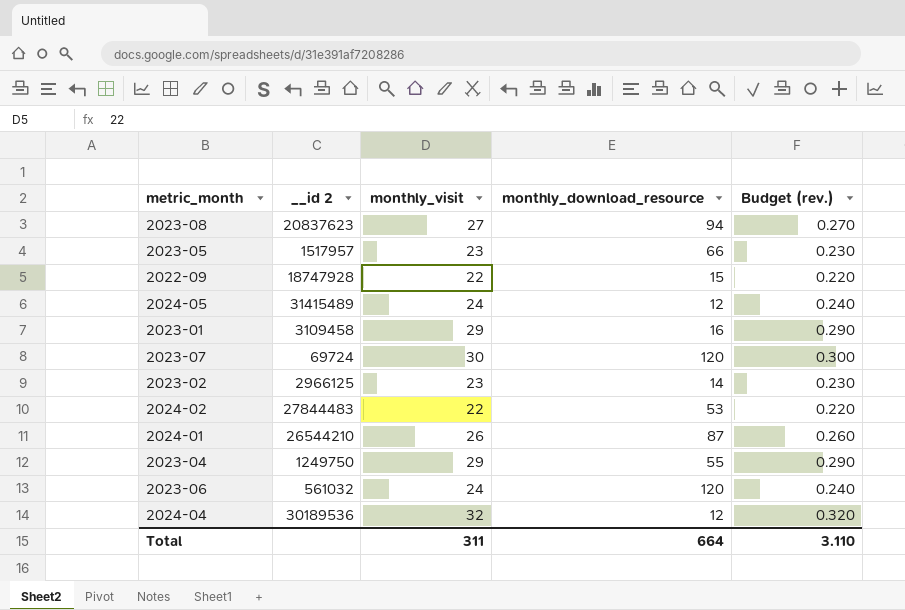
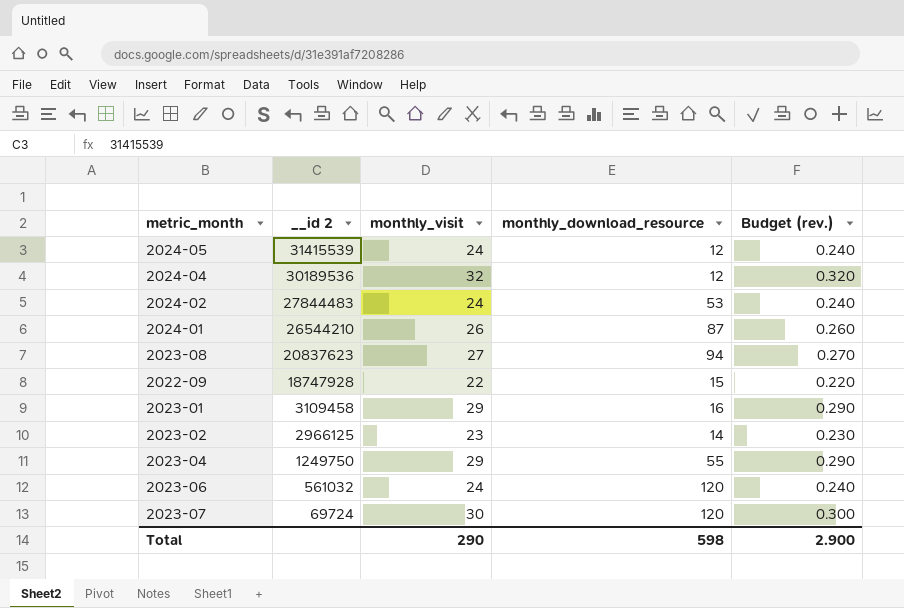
row order: none -> __id 2 descending
row 2023-05: 1517957 | 23 | 66 | 0.230 -> none
2024-05 | __id 2: 31415489 -> 31415539
2024-02 | monthly_visit: 22 -> 24
2024-02 | Budget (rev.): 0.220 -> 0.240
Total | monthly_visit: 311 -> 290
Total | monthly_download_resource: 664 -> 598
Total | Budget (rev.): 3.110 -> 2.900

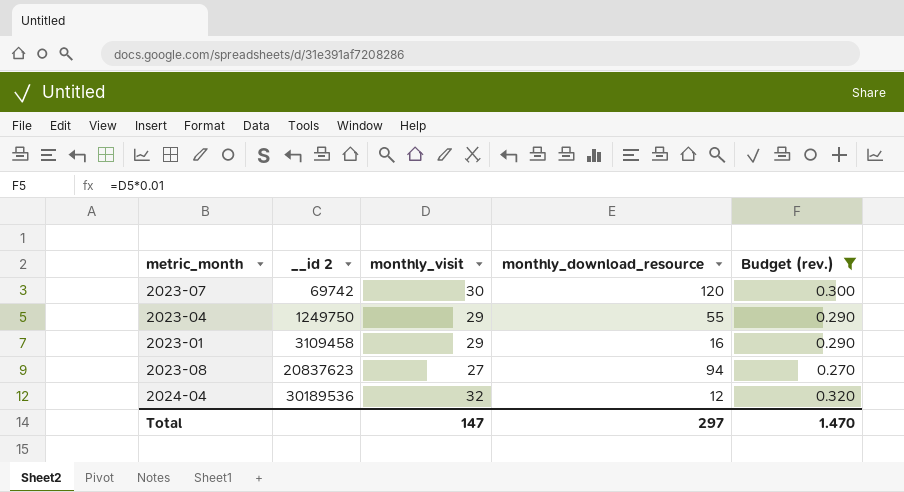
filter: none -> Budget (rev.) >= 0.270
row order: __id 2 descending -> __id 2 ascending
2023-07 | __id 2: 69724 -> 69742
Total | monthly_visit: 290 -> 147
Total | monthly_download_resource: 598 -> 297
Total | Budget (rev.): 2.900 -> 1.470

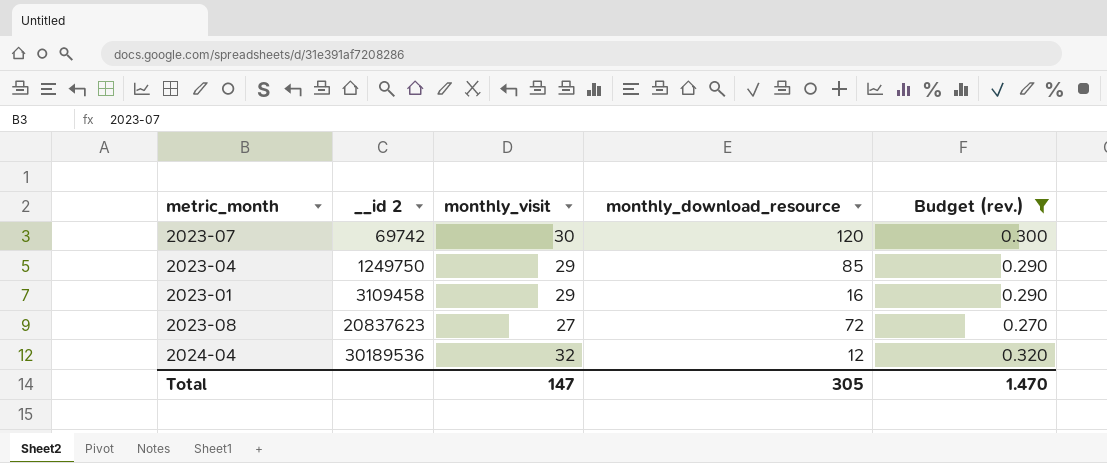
2023-04 | monthly_download_resource: 55 -> 85
2023-08 | monthly_download_resource: 94 -> 72
Total | monthly_download_resource: 297 -> 305

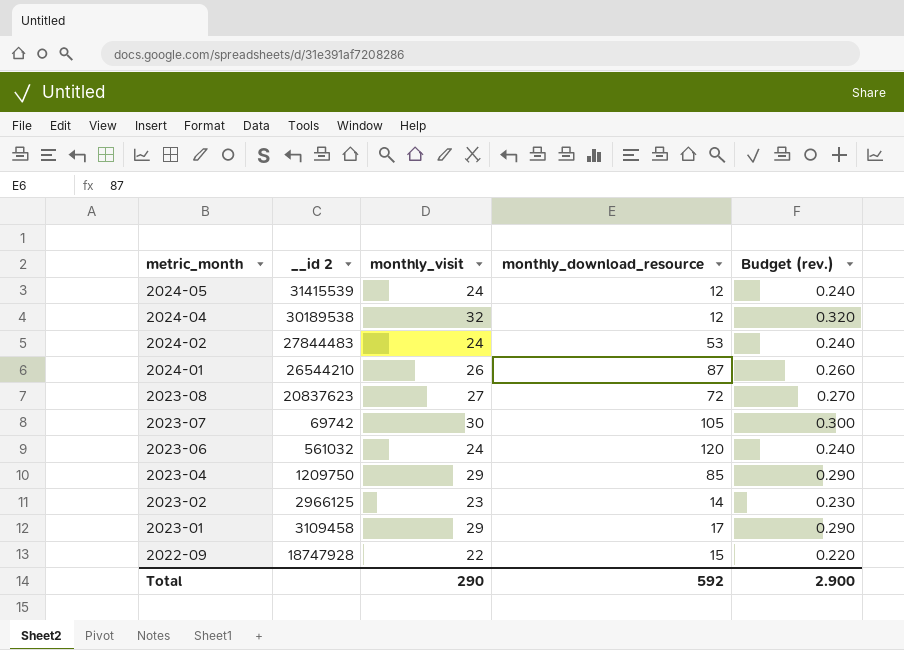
filter: Budget (rev.) >= 0.270 -> none
row order: __id 2 ascending -> metric_month descending
2024-04 | __id 2: 30189536 -> 30189538
2023-07 | monthly_download_resource: 120 -> 105
2023-04 | __id 2: 1249750 -> 1209750
2023-01 | monthly_download_resource: 16 -> 17
Total | monthly_visit: 147 -> 290
Total | monthly_download_resource: 305 -> 592
Total | Budget (rev.): 1.470 -> 2.900

